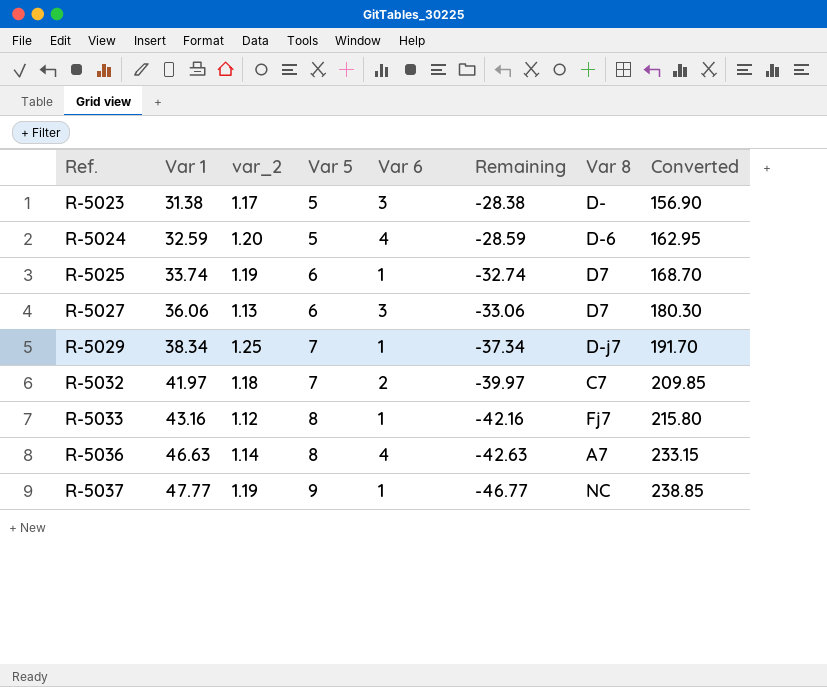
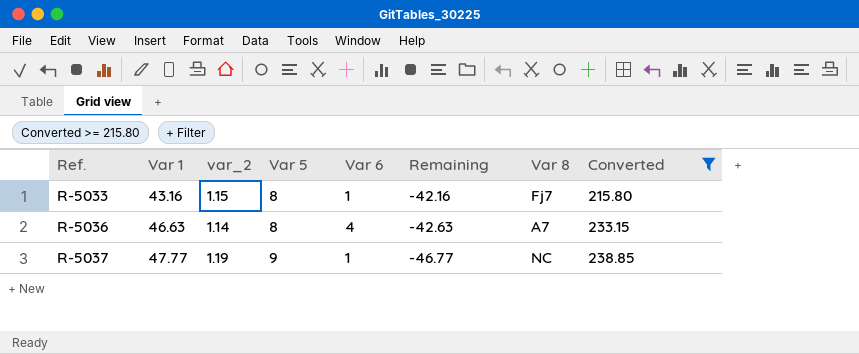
filter: none -> Converted >= 215.80
R-5033 | var_2: 1.12 -> 1.15

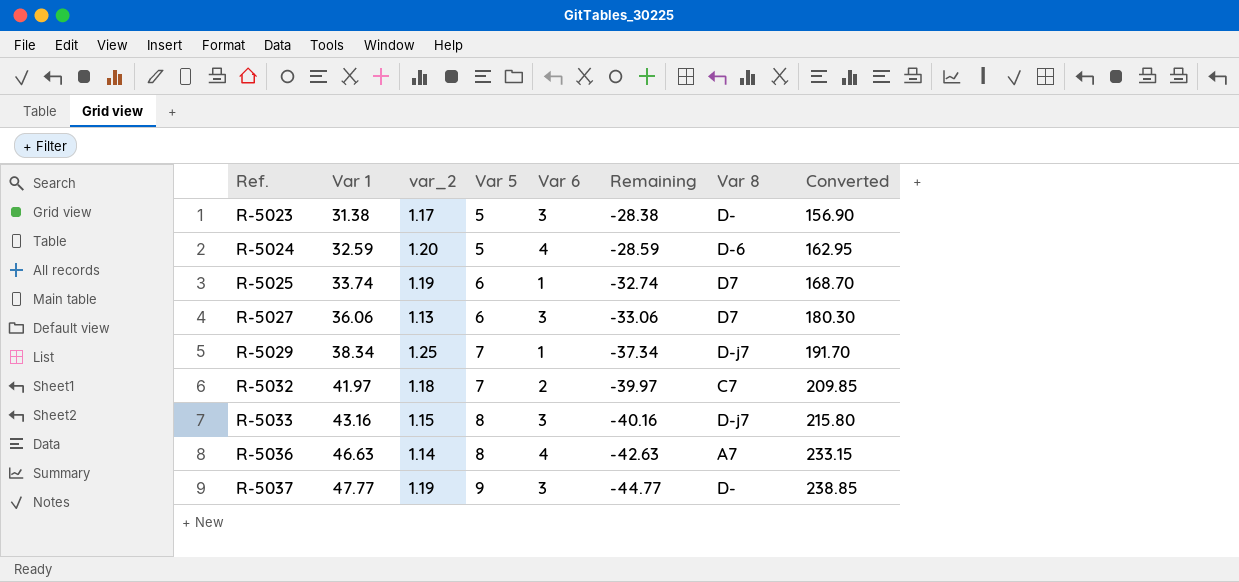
filter: Converted >= 215.80 -> none
R-5033 | Var 6: 1 -> 3
R-5033 | Remaining: -42.16 -> -40.16
R-5033 | Var 8: Fj7 -> D-j7
R-5037 | Var 6: 1 -> 3
R-5037 | Remaining: -46.77 -> -44.77
R-5037 | Var 8: NC -> D-

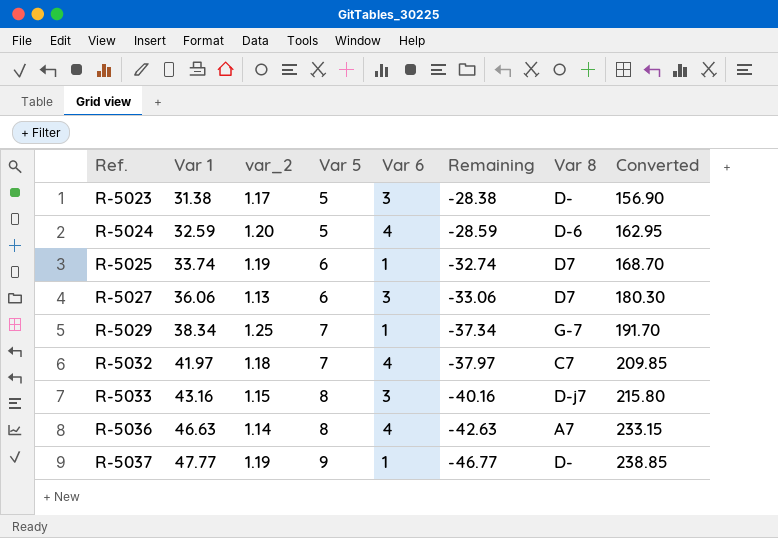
R-5029 | Var 8: D-j7 -> G-7
R-5032 | Var 6: 2 -> 4
R-5032 | Remaining: -39.97 -> -37.97
R-5037 | Var 6: 3 -> 1
R-5037 | Remaining: -44.77 -> -46.77

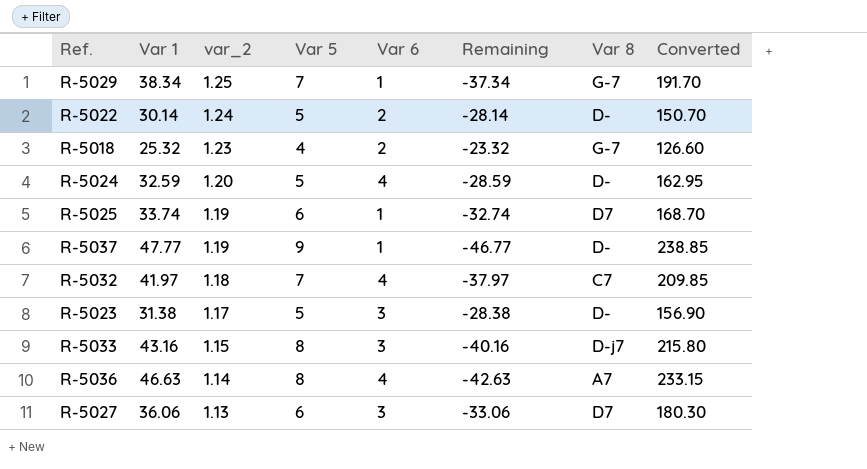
row order: Ref. ascending -> var_2 descending
row R-5022: none -> 30.14 | 1.24 | 5 | 2 | -28.14 | D- | 150.70
row R-5018: none -> 25.32 | 1.23 | 4 | 2 | -23.32 | G-7 | 126.60
R-5024 | Var 8: D-6 -> D-

